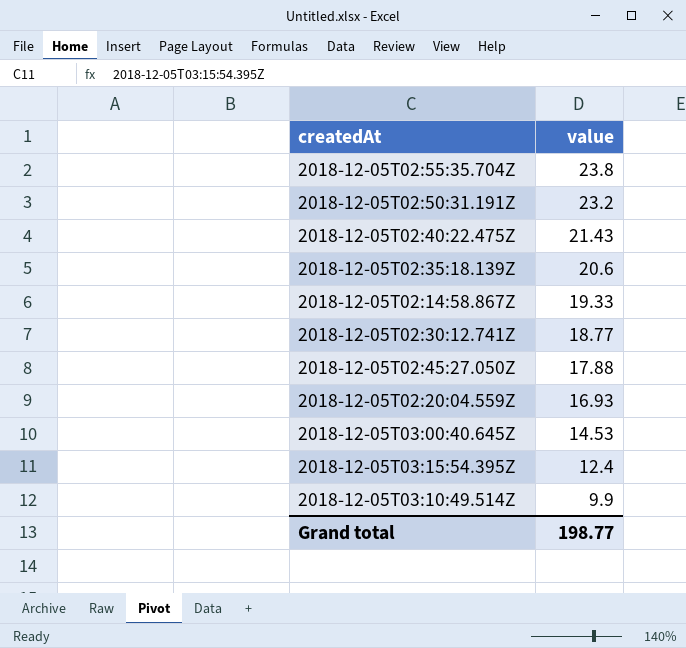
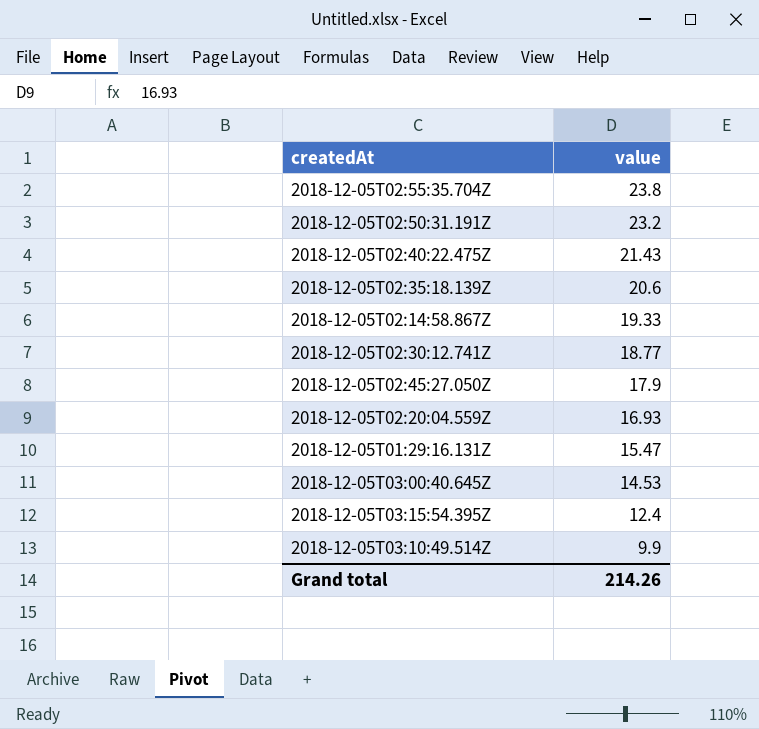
2018-12-05T02:45:27.050Z | value: 17.88 -> 17.9
row 2018-12-05T01:29:16.131Z: none -> 15.47
Grand total | value: 198.77 -> 214.26

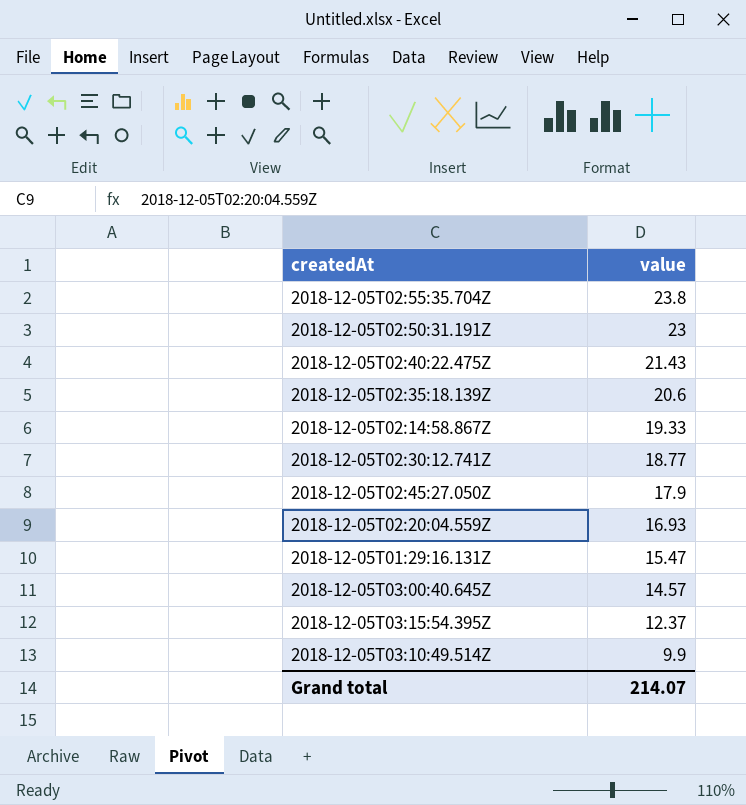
2018-12-05T02:50:31.191Z | value: 23.2 -> 23
2018-12-05T03:00:40.645Z | value: 14.53 -> 14.57
2018-12-05T03:15:54.395Z | value: 12.4 -> 12.37
Grand total | value: 214.26 -> 214.07

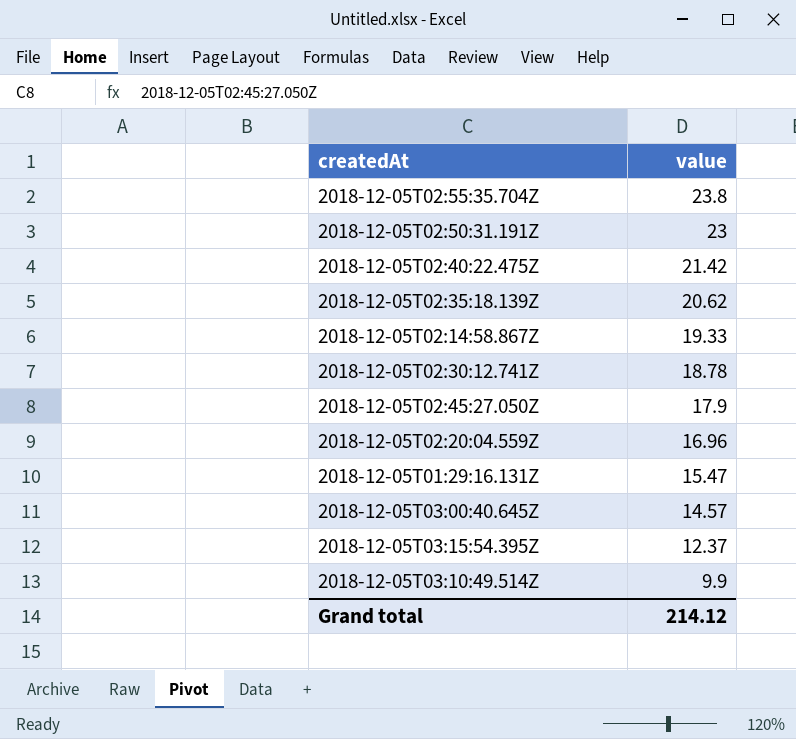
2018-12-05T02:40:22.475Z | value: 21.43 -> 21.42
2018-12-05T02:35:18.139Z | value: 20.6 -> 20.62
2018-12-05T02:30:12.741Z | value: 18.77 -> 18.78
2018-12-05T02:20:04.559Z | value: 16.93 -> 16.96
Grand total | value: 214.07 -> 214.12

